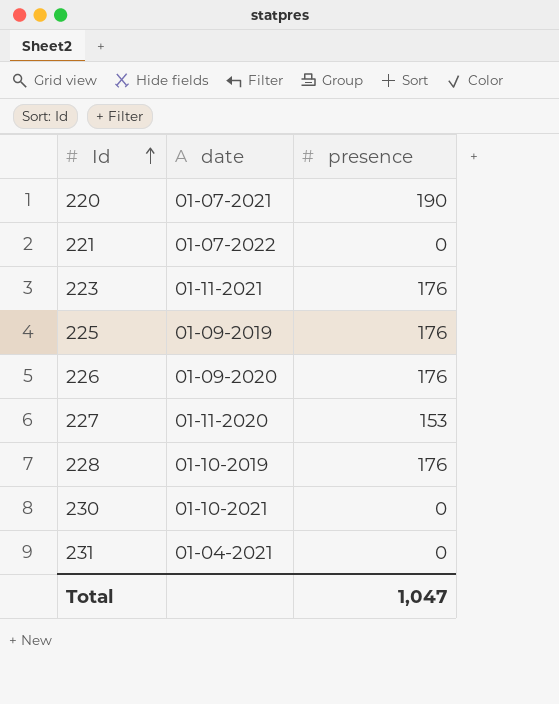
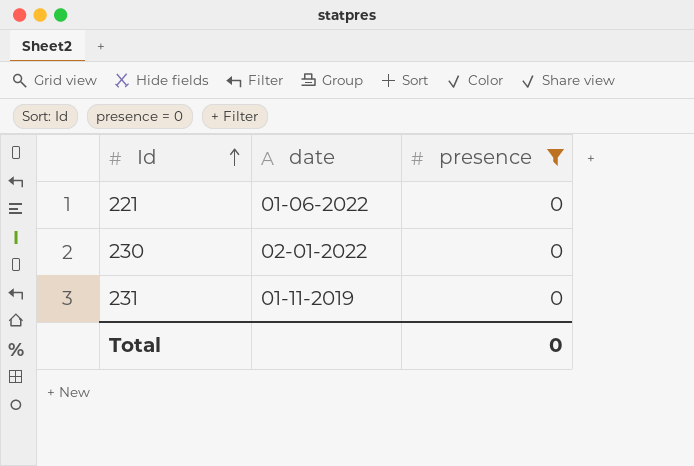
filter: none -> presence = 0
221 | date: 01-07-2022 -> 01-06-2022
230 | date: 01-10-2021 -> 02-01-2022
231 | date: 01-04-2021 -> 01-11-2019
Total | presence: 1,047 -> 0

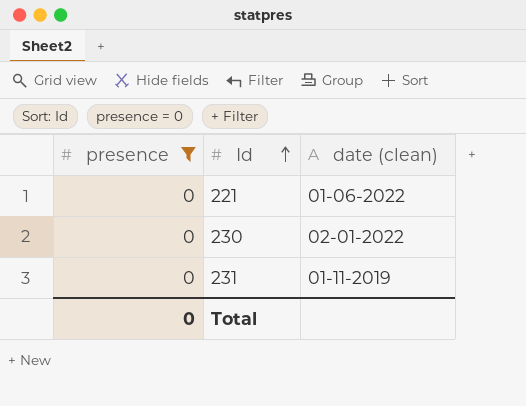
column presence | position: 3 -> 1
column name: date -> date (clean)

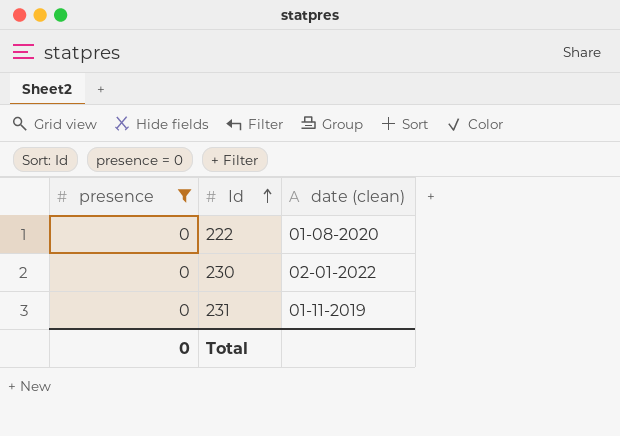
row 221: 0 | 01-06-2022 -> none
row 222: none -> 0 | 01-08-2020

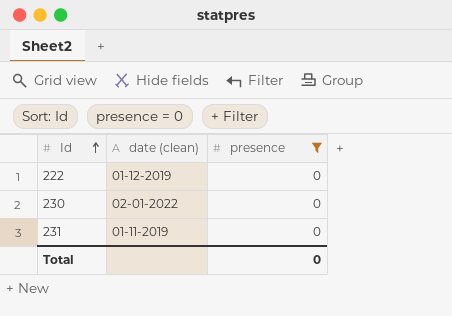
column presence | position: 1 -> 3
222 | date (clean): 01-08-2020 -> 01-12-2019

